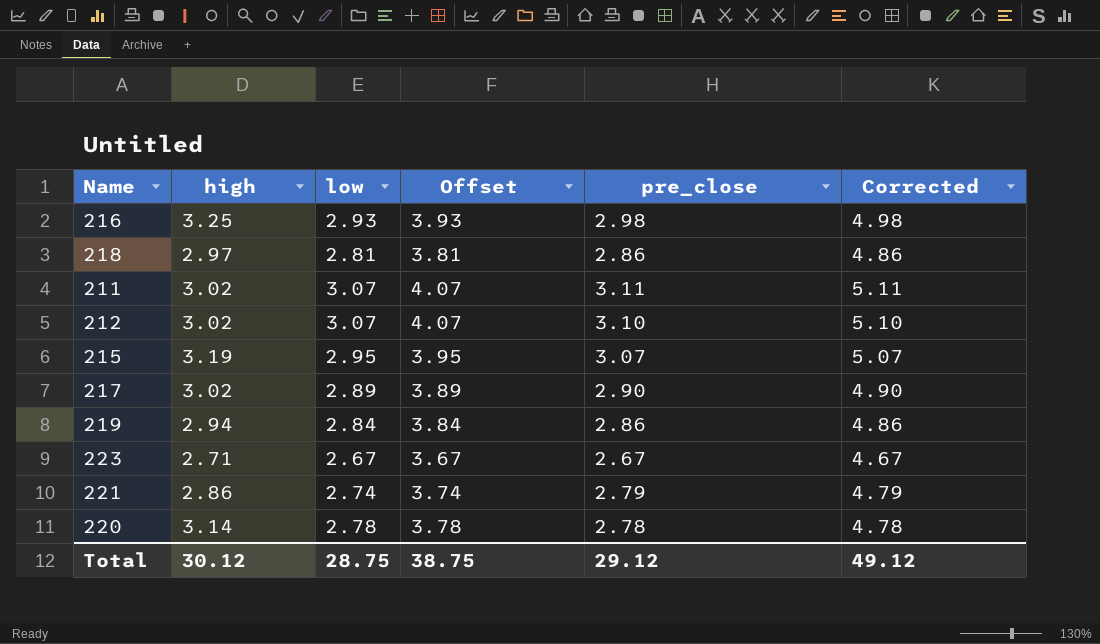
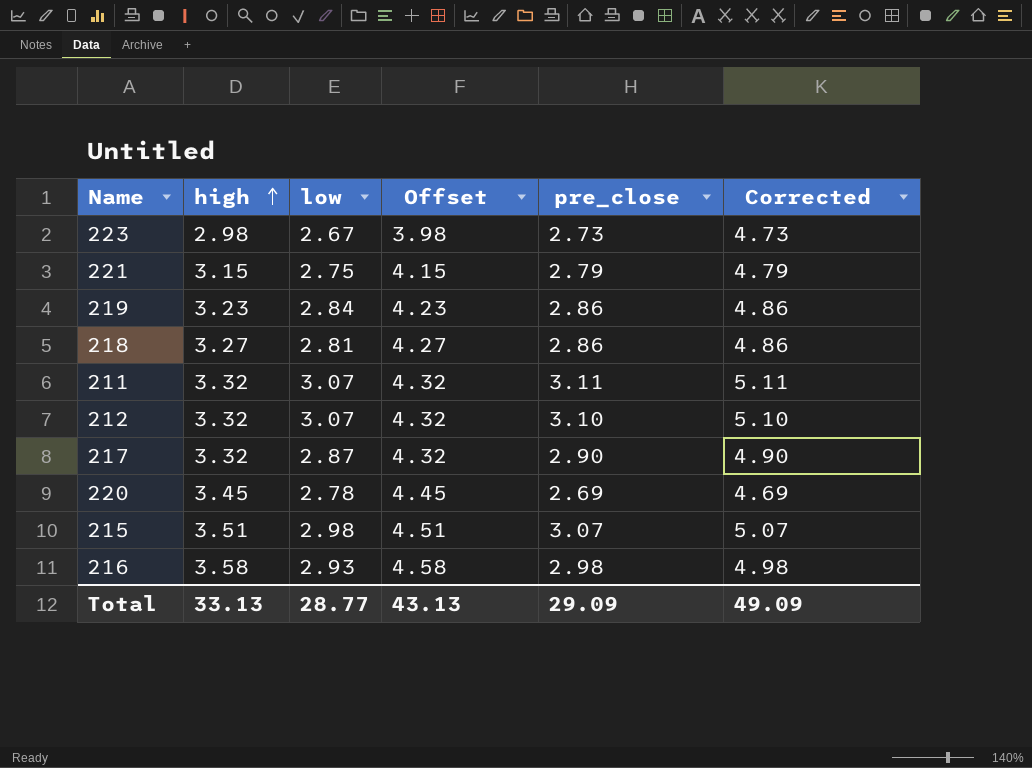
row order: none -> high ascending
column Offset | formula: [low] + 1 -> [high] + 1
223 | high: 2.71 -> 2.98
223 | pre_close: 2.67 -> 2.73
223 | Corrected: 4.67 -> 4.73
221 | high: 2.86 -> 3.15
221 | low: 2.74 -> 2.75
219 | high: 2.94 -> 3.23
218 | high: 2.97 -> 3.27
211 | high: 3.02 -> 3.32
212 | high: 3.02 -> 3.32
217 | high: 3.02 -> 3.32
217 | low: 2.89 -> 2.87
220 | high: 3.14 -> 3.45
220 | pre_close: 2.78 -> 2.69
220 | Corrected: 4.78 -> 4.69
215 | high: 3.19 -> 3.51
215 | low: 2.95 -> 2.98
216 | high: 3.25 -> 3.58
Total | high: 30.12 -> 33.13
Total | low: 28.75 -> 28.77
Total | Offset: 38.75 -> 43.13
Total | pre_close: 29.12 -> 29.09
Total | Corrected: 49.12 -> 49.09

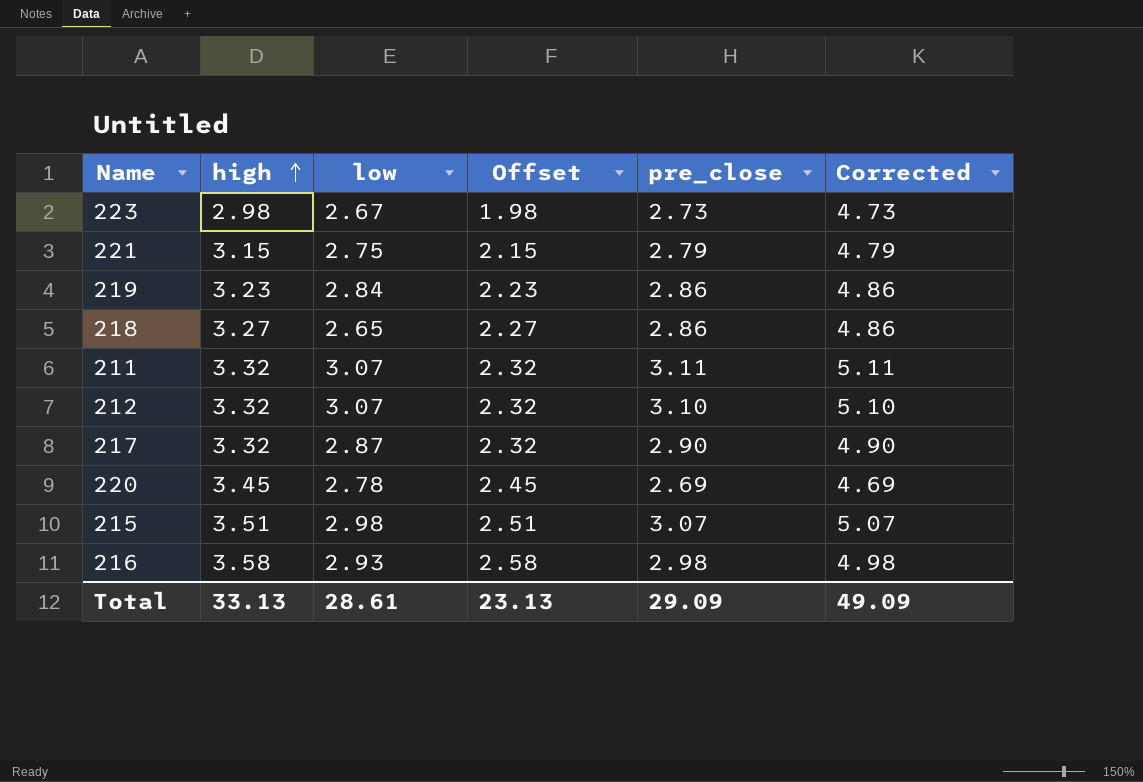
column Offset | formula: [high] + 1 -> [high] - 1
218 | low: 2.81 -> 2.65
Total | low: 28.77 -> 28.61
Total | Offset: 43.13 -> 23.13

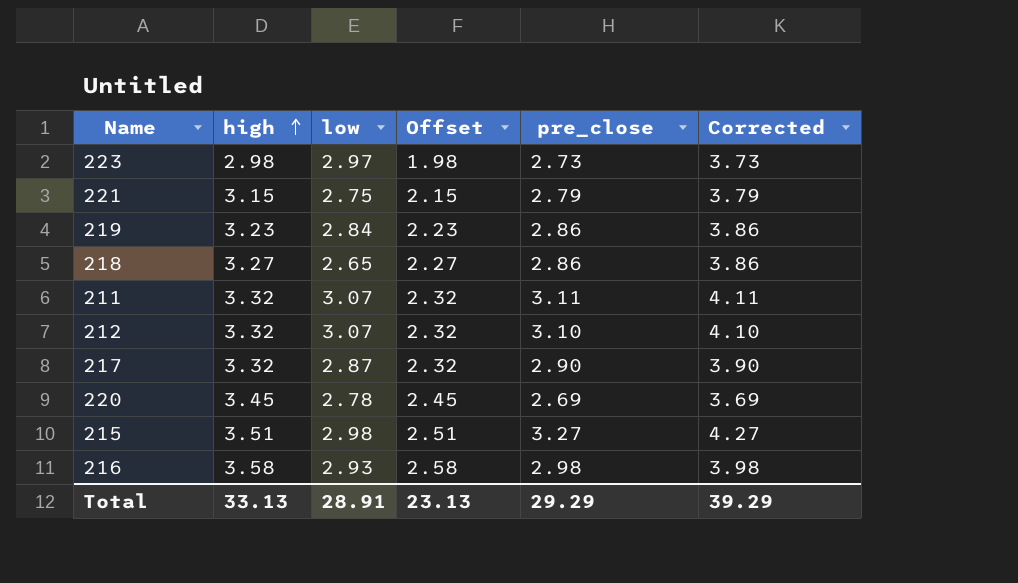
column Corrected | formula: [pre_close] + 2 -> [pre_close] + 1
223 | low: 2.67 -> 2.97
215 | pre_close: 3.07 -> 3.27
Total | low: 28.61 -> 28.91
Total | pre_close: 29.09 -> 29.29
Total | Corrected: 49.09 -> 39.29

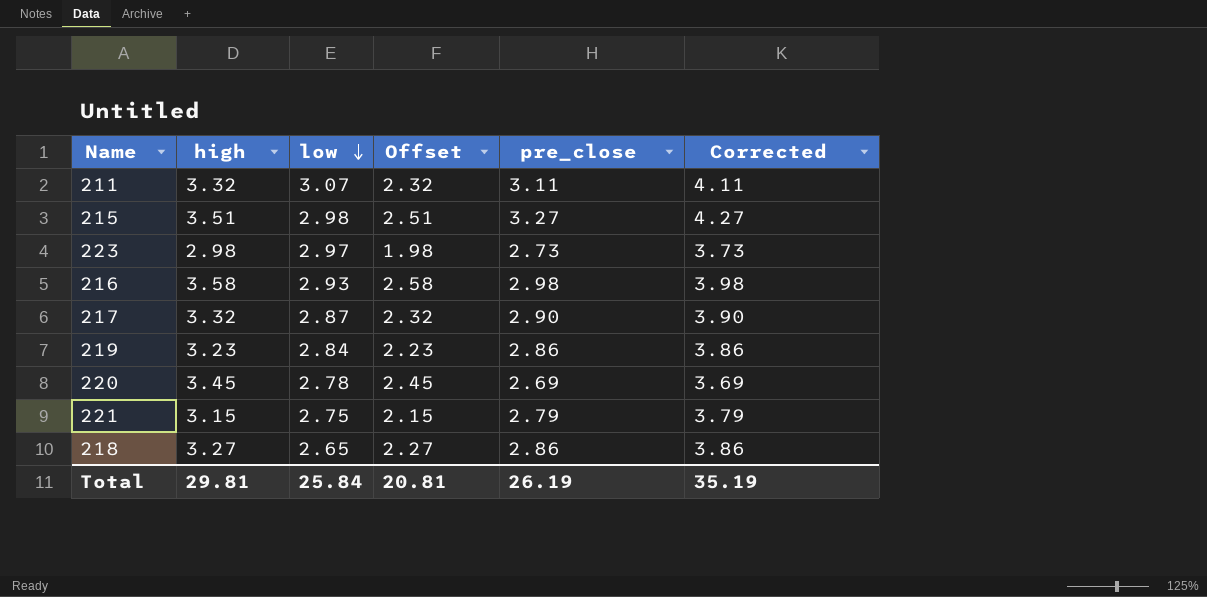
row order: high ascending -> low descending
row 212: 3.32 | 3.07 | 2.32 | 3.10 | 4.10 -> none
Total | high: 33.13 -> 29.81
Total | low: 28.91 -> 25.84
Total | Offset: 23.13 -> 20.81
Total | pre_close: 29.29 -> 26.19
Total | Corrected: 39.29 -> 35.19

